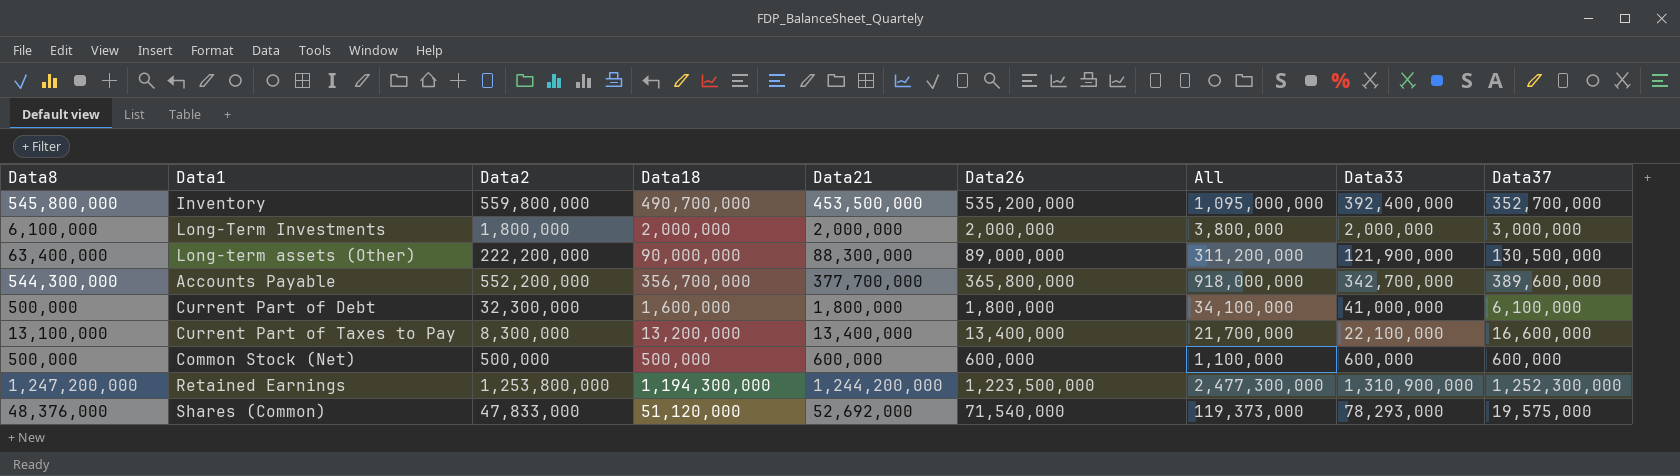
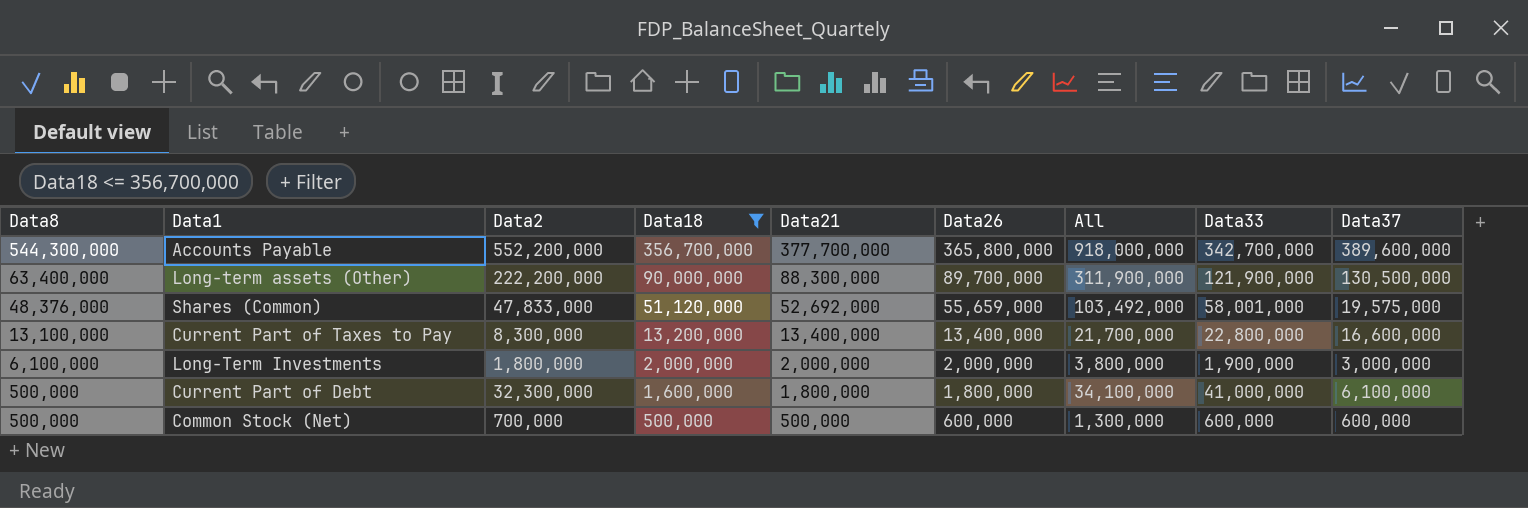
filter: none -> Data18 <= 356,700,000
row order: none -> Data8 descending
Long-term assets (Other) | Data26: 89,000,000 -> 89,700,000
Long-term assets (Other) | All: 311,200,000 -> 311,900,000
Shares (Common) | Data26: 71,540,000 -> 55,659,000
Shares (Common) | All: 119,373,000 -> 103,492,000
Shares (Common) | Data33: 78,293,000 -> 58,001,000
Current Part of Taxes to Pay | Data33: 22,100,000 -> 22,800,000
Long-Term Investments | Data33: 2,000,000 -> 1,900,000
Common Stock (Net) | Data2: 500,000 -> 700,000
Common Stock (Net) | Data21: 600,000 -> 500,000
Common Stock (Net) | All: 1,100,000 -> 1,300,000

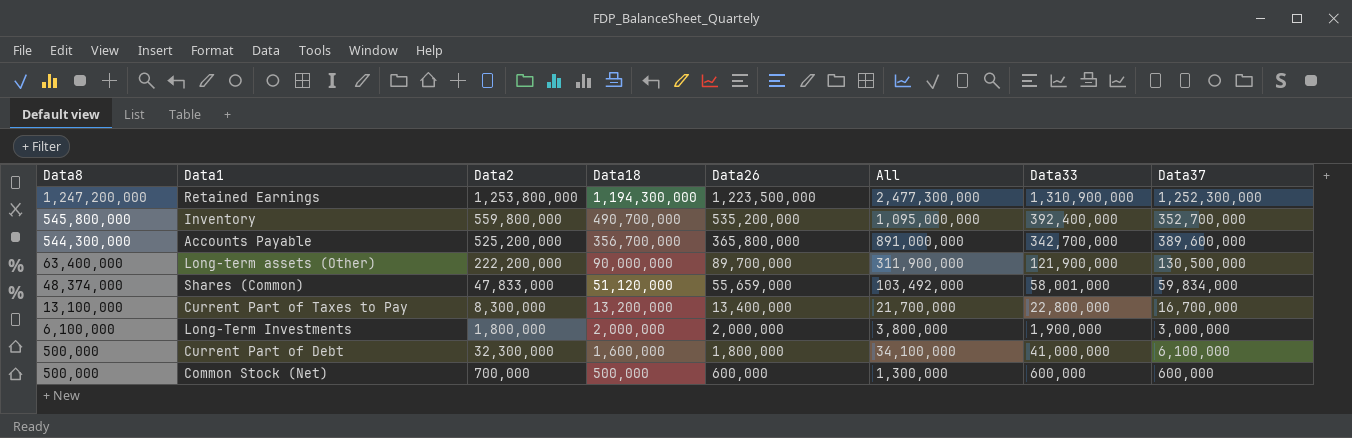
filter: Data18 <= 356,700,000 -> none
column Data21 | position: 5 -> none
Accounts Payable | Data2: 552,200,000 -> 525,200,000
Accounts Payable | All: 918,000,000 -> 891,000,000
Shares (Common) | Data8: 48,376,000 -> 48,374,000
Shares (Common) | Data37: 19,575,000 -> 59,834,000
Current Part of Taxes to Pay | Data37: 16,600,000 -> 16,700,000

